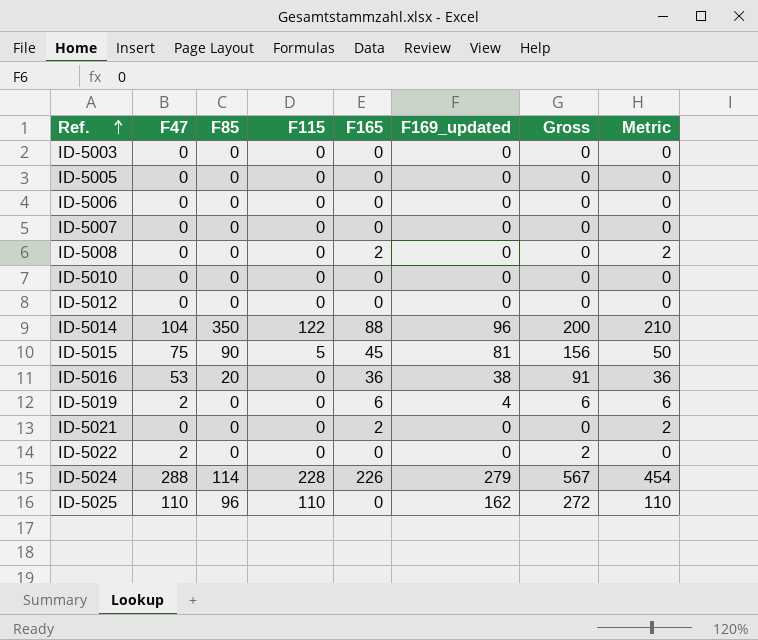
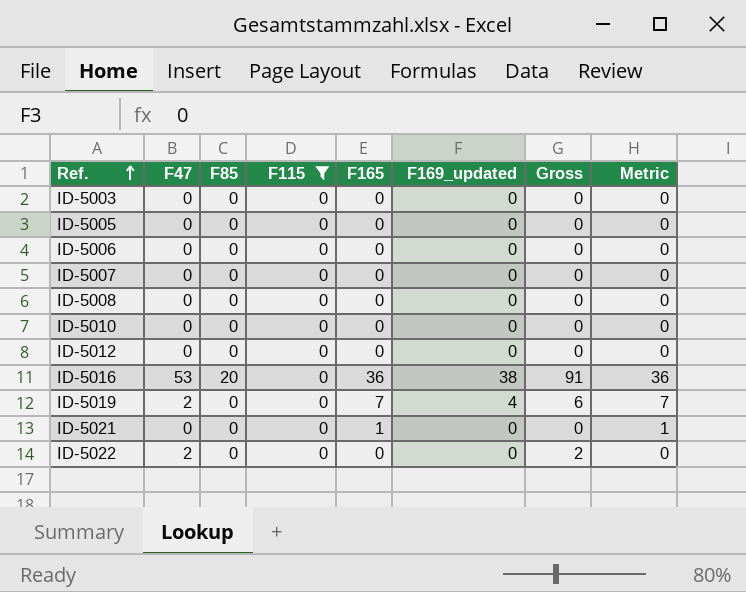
filter: none -> F115 = 0
ID-5008 | F165: 2 -> 0
ID-5008 | Metric: 2 -> 0
ID-5019 | F165: 6 -> 7
ID-5019 | Metric: 6 -> 7
ID-5021 | F165: 2 -> 1
ID-5021 | Metric: 2 -> 1

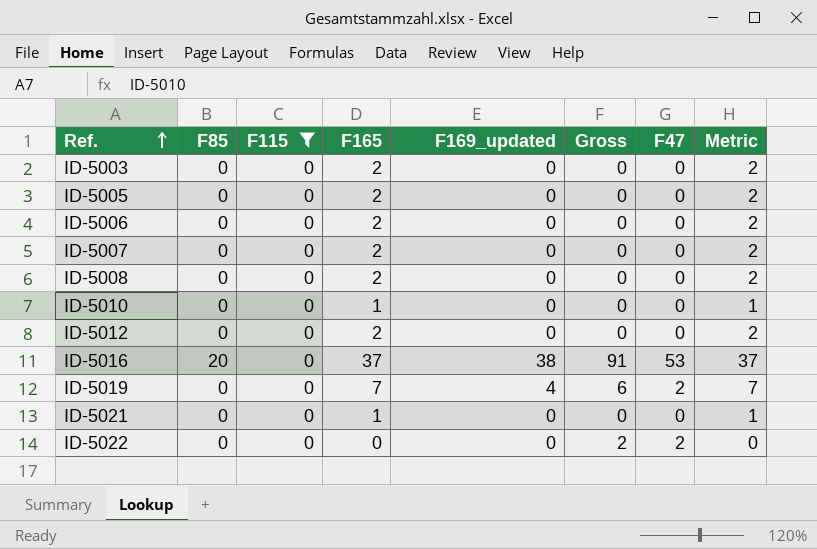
column F47 | position: 2 -> 7
ID-5003 | F165: 0 -> 2
ID-5003 | Metric: 0 -> 2
ID-5005 | F165: 0 -> 2
ID-5005 | Metric: 0 -> 2
ID-5006 | F165: 0 -> 2
ID-5006 | Metric: 0 -> 2
ID-5007 | F165: 0 -> 2
ID-5007 | Metric: 0 -> 2
ID-5008 | F165: 0 -> 2
ID-5008 | Metric: 0 -> 2
ID-5010 | F165: 0 -> 1
ID-5010 | Metric: 0 -> 1
ID-5012 | F165: 0 -> 2
ID-5012 | Metric: 0 -> 2
ID-5016 | F165: 36 -> 37
ID-5016 | Metric: 36 -> 37

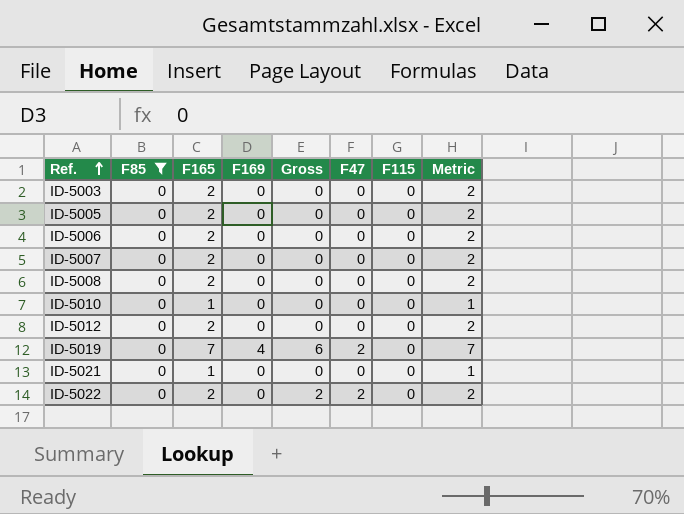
filter: F115 = 0 -> F85 = 0
column name: F169_updated -> F169
column F115 | position: 3 -> 7
ID-5022 | F165: 0 -> 2
ID-5022 | Metric: 0 -> 2

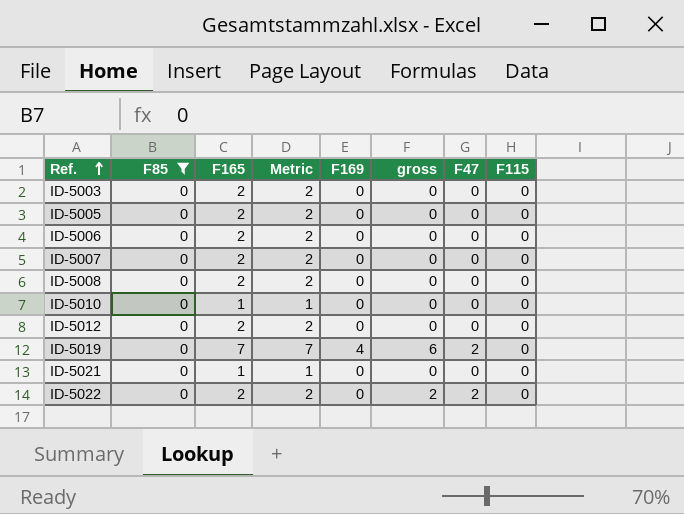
column Metric | position: 8 -> 4
column name: Gross -> gross

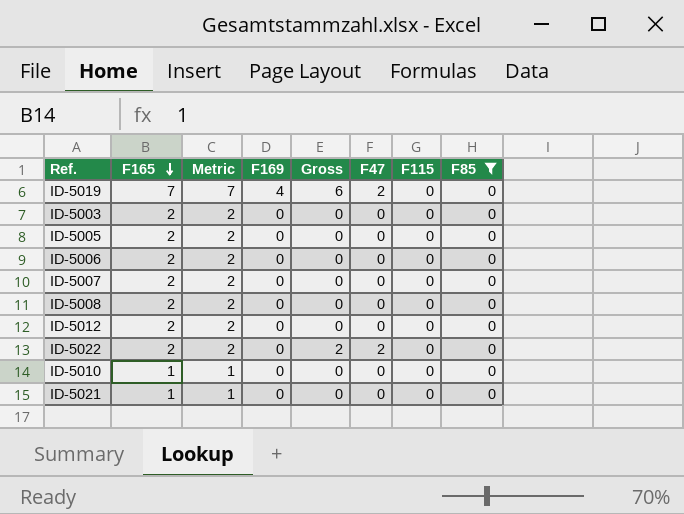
row order: Ref. ascending -> F165 descending
column name: gross -> Gross
column F85 | position: 2 -> 8

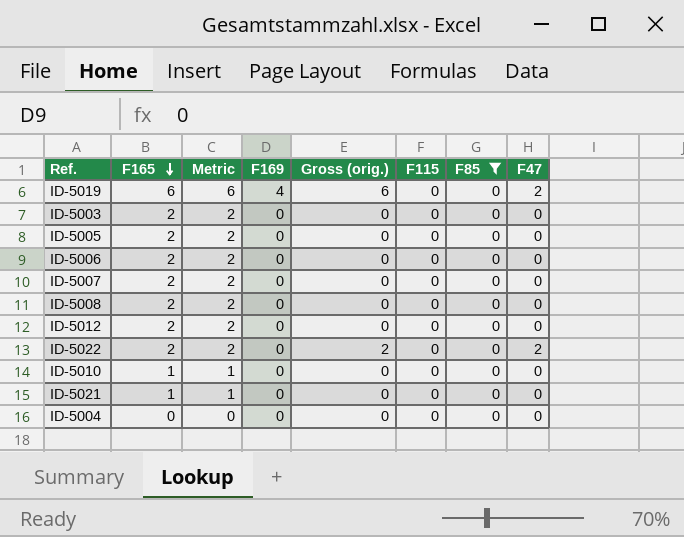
column name: Gross -> Gross (orig.)
column F47 | position: 6 -> 8
ID-5019 | F165: 7 -> 6
ID-5019 | Metric: 7 -> 6
row ID-5004: none -> 0 | 0 | 0 | 0 | 0 | 0 | 0

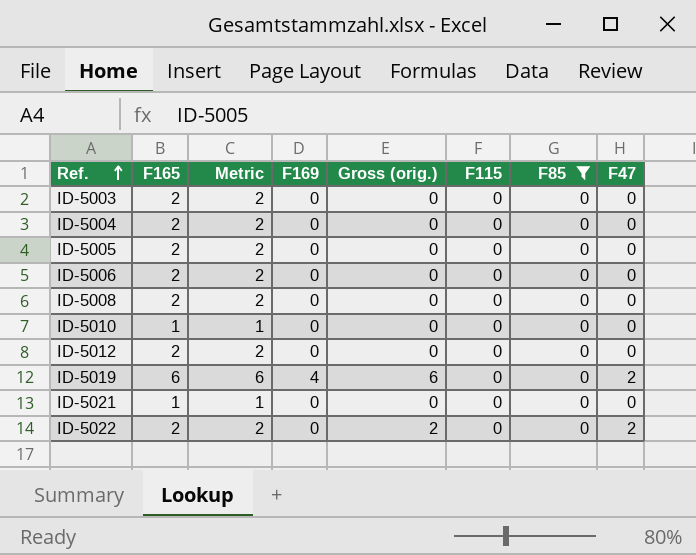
row order: F165 descending -> Ref. ascending
row ID-5007: 2 | 2 | 0 | 0 | 0 | 0 | 0 -> none
ID-5004 | F165: 0 -> 2
ID-5004 | Metric: 0 -> 2

